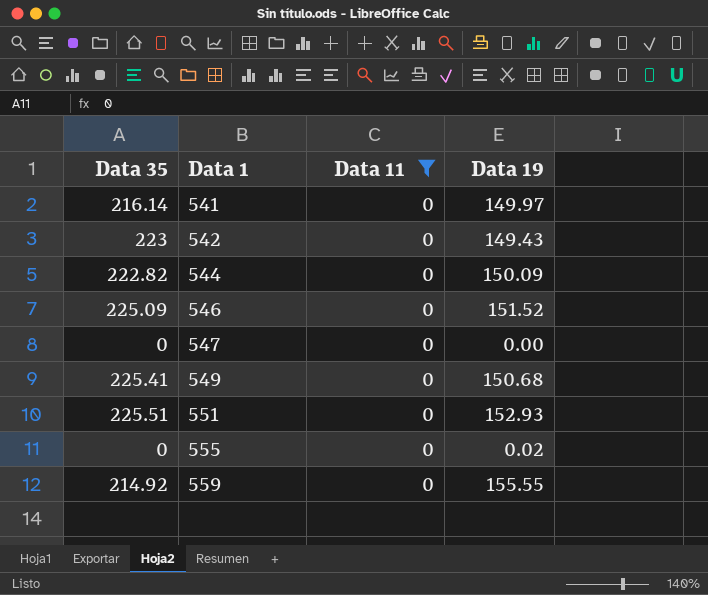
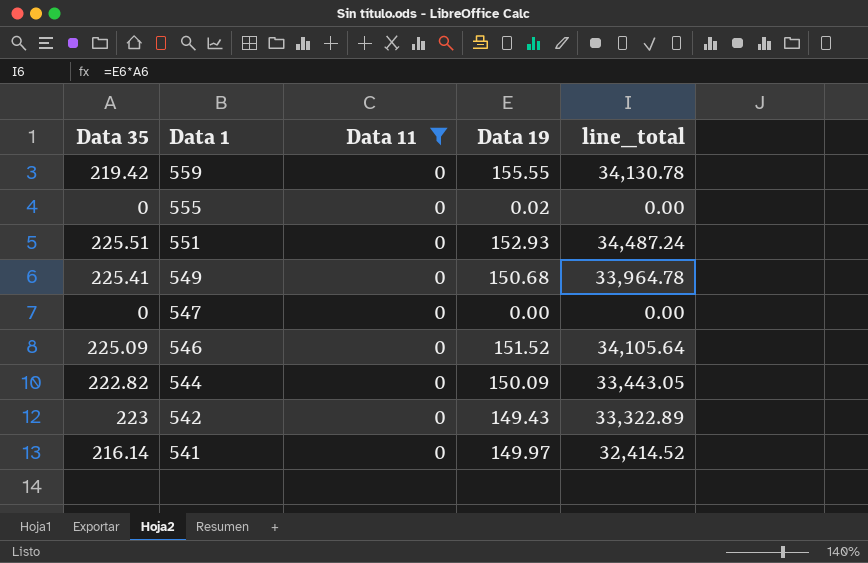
row order: Data 1 ascending -> Data 1 descending
column line_total | formula: none -> [Data 35] * [Data 19]
559 | Data 35: 214.92 -> 219.42

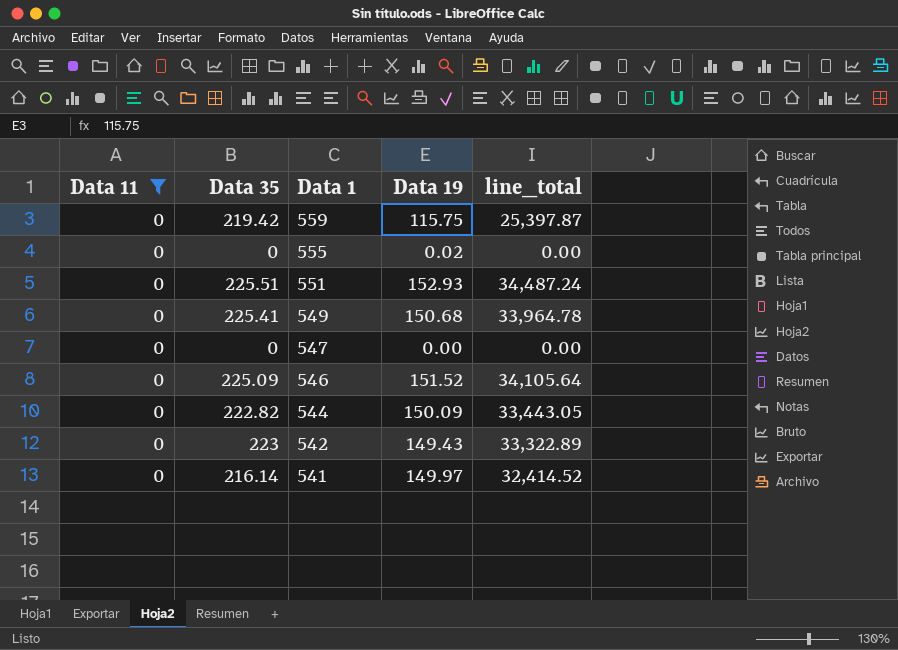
column Data 11 | position: 3 -> 1
559 | Data 19: 155.55 -> 115.75
559 | line_total: 34,130.78 -> 25,397.87

